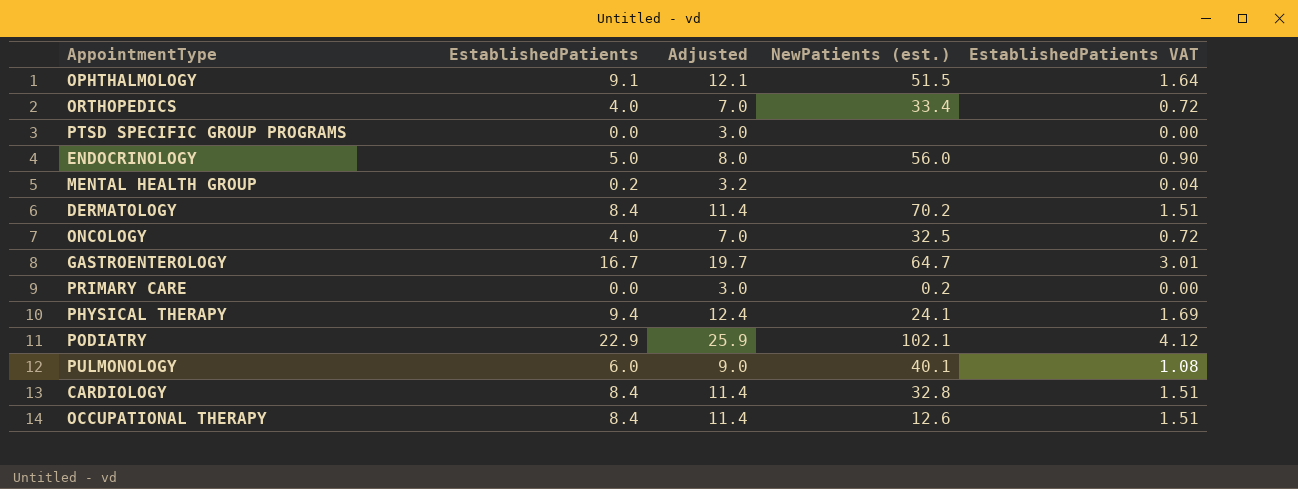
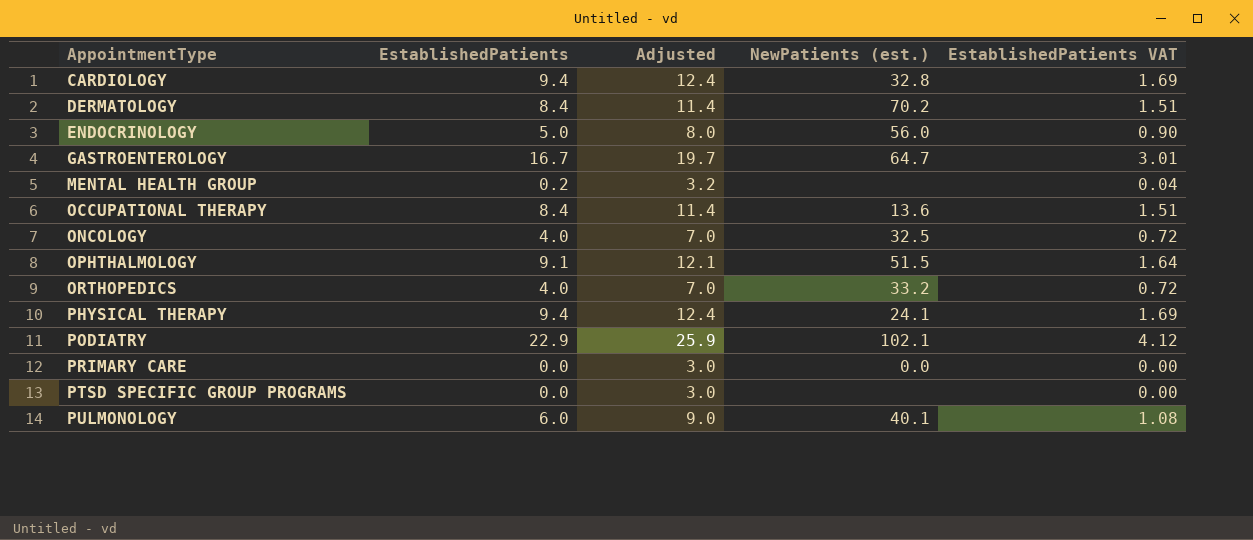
row order: none -> AppointmentType ascending
CARDIOLOGY | EstablishedPatients: 8.4 -> 9.4
CARDIOLOGY | Adjusted: 11.4 -> 12.4
CARDIOLOGY | EstablishedPatients VAT: 1.51 -> 1.69
OCCUPATIONAL THERAPY | NewPatients (est.): 12.6 -> 13.6
ORTHOPEDICS | NewPatients (est.): 33.4 -> 33.2
PRIMARY CARE | NewPatients (est.): 0.2 -> 0.0

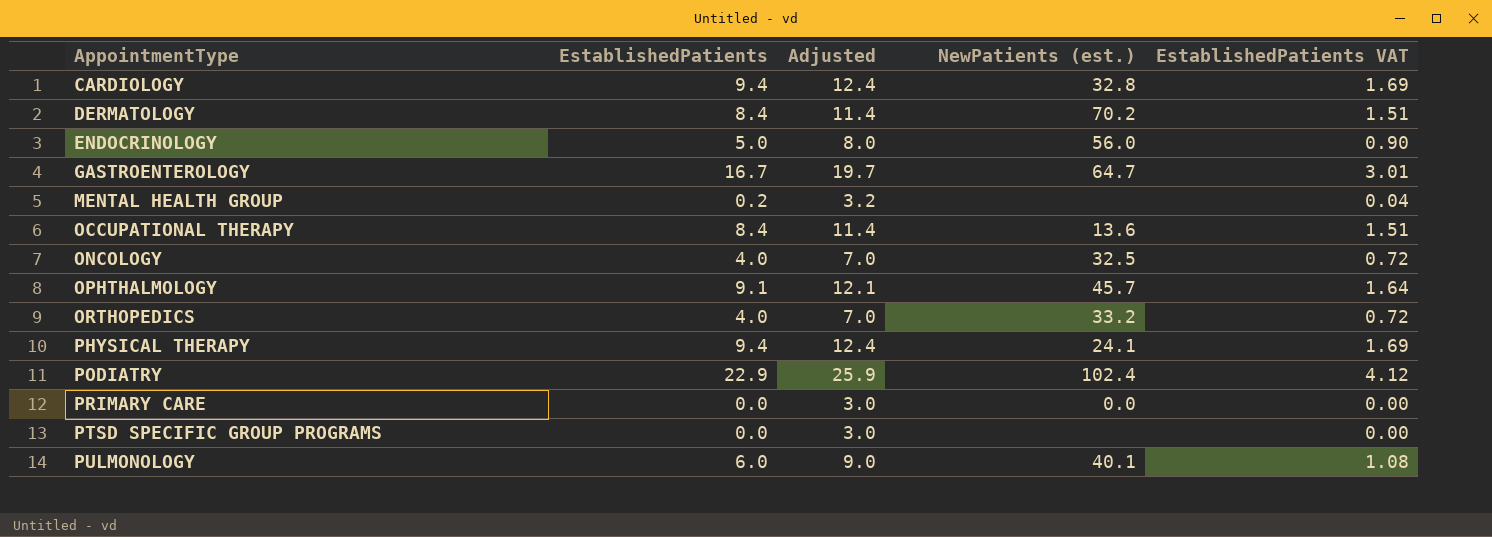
OPHTHALMOLOGY | NewPatients (est.): 51.5 -> 45.7
PODIATRY | NewPatients (est.): 102.1 -> 102.4

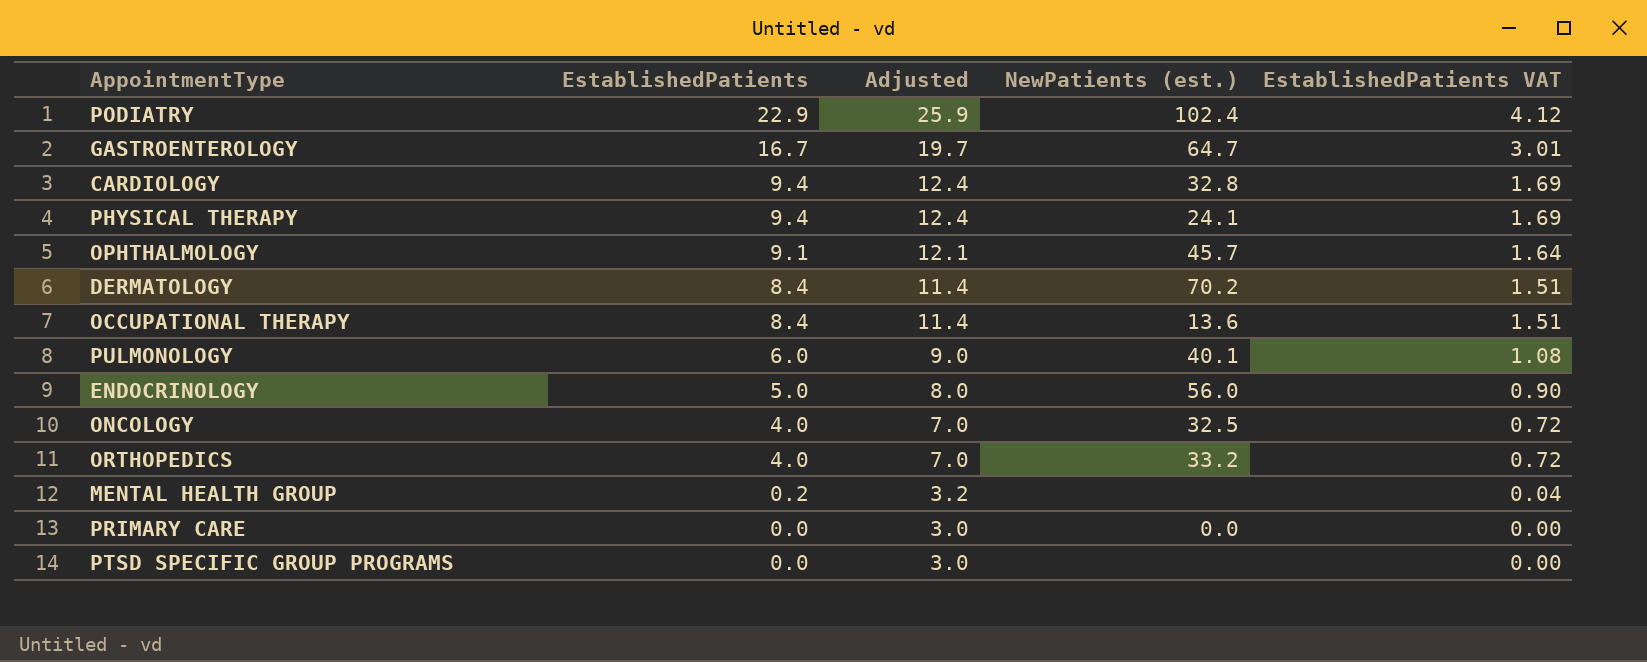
row order: AppointmentType ascending -> EstablishedPatients descending

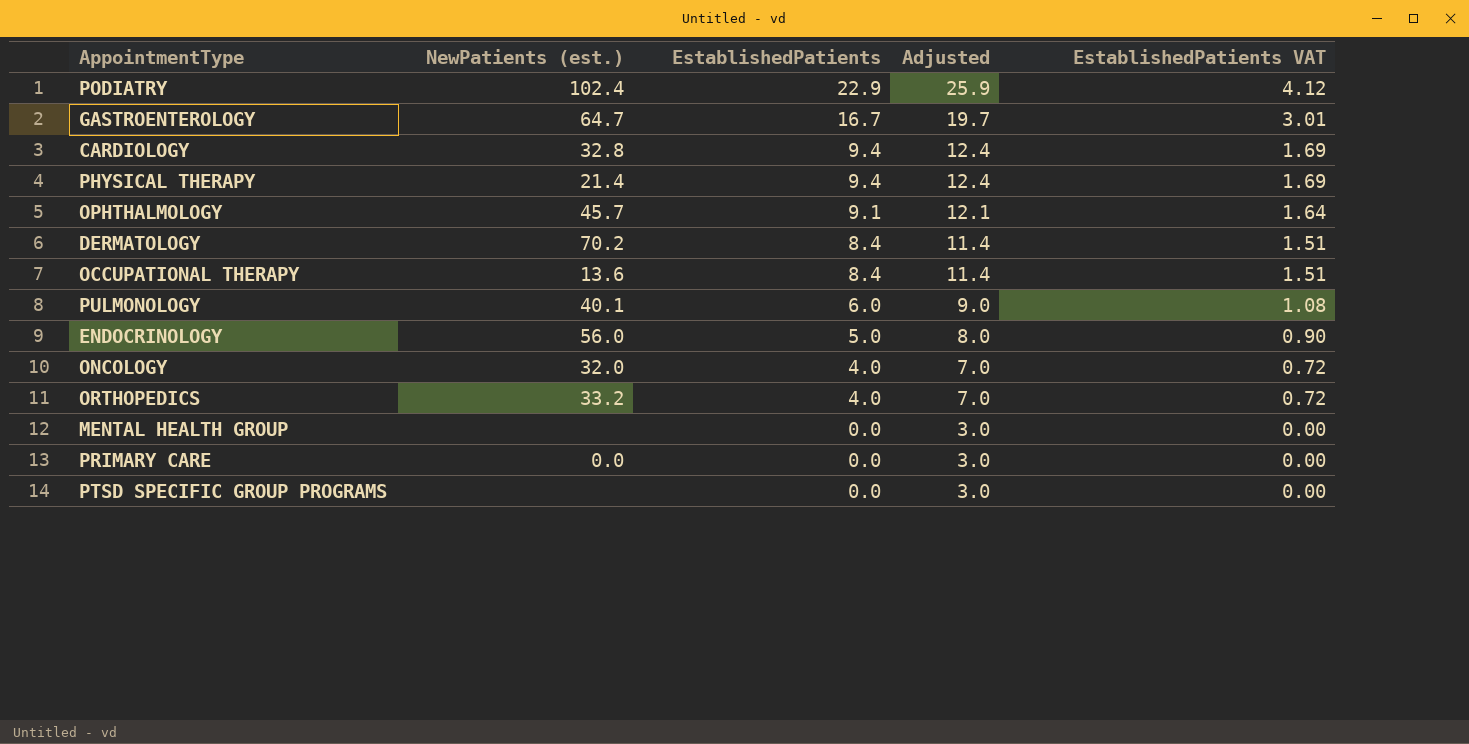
column NewPatients (est.) | position: 4 -> 2
PHYSICAL THERAPY | NewPatients (est.): 24.1 -> 21.4
ONCOLOGY | NewPatients (est.): 32.5 -> 32.0
MENTAL HEALTH GROUP | EstablishedPatients: 0.2 -> 0.0
MENTAL HEALTH GROUP | Adjusted: 3.2 -> 3.0
MENTAL HEALTH GROUP | EstablishedPatients VAT: 0.04 -> 0.00

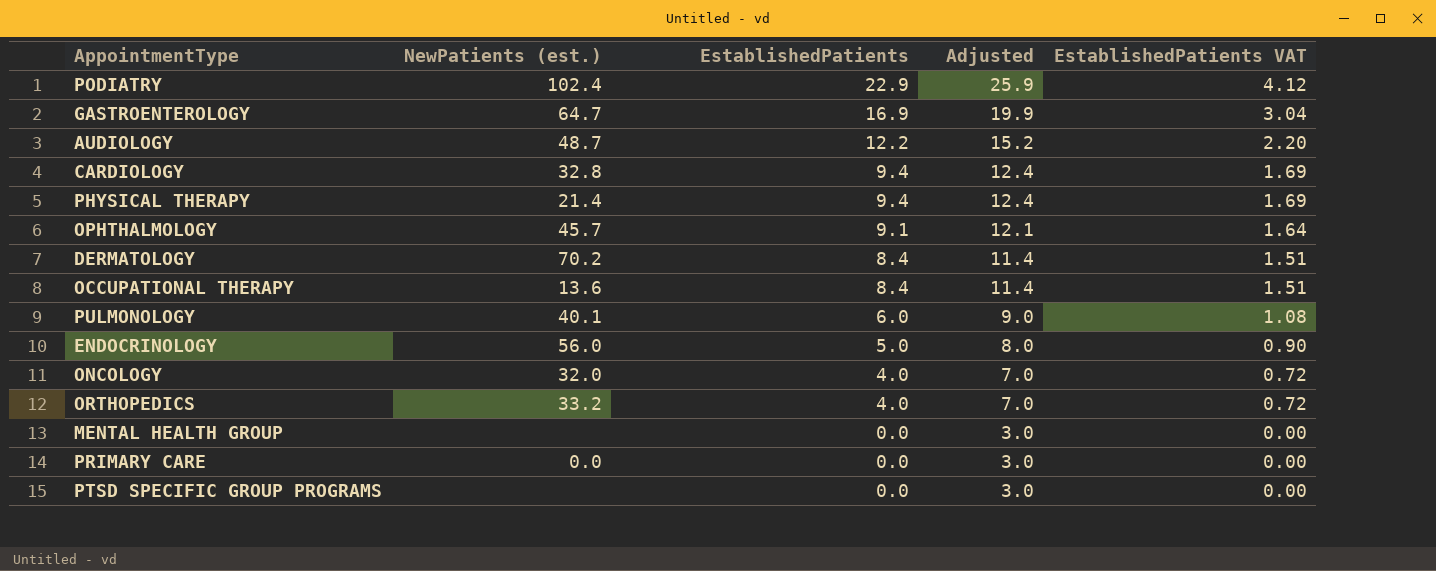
GASTROENTEROLOGY | EstablishedPatients: 16.7 -> 16.9
GASTROENTEROLOGY | Adjusted: 19.7 -> 19.9
GASTROENTEROLOGY | EstablishedPatients VAT: 3.01 -> 3.04
row AUDIOLOGY: none -> 48.7 | 12.2 | 15.2 | 2.20

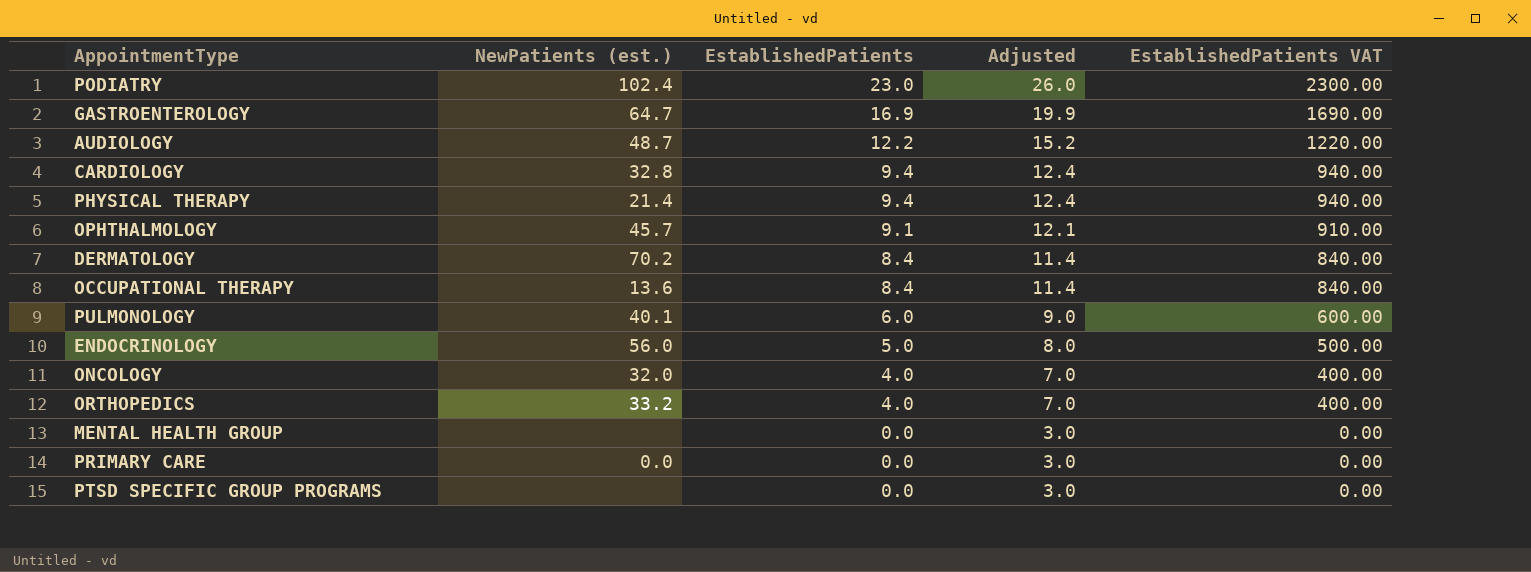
column EstablishedPatients VAT | formula: [EstablishedPatients] * 0.18 -> [EstablishedPatients] * 100
PODIATRY | EstablishedPatients: 22.9 -> 23.0
PODIATRY | Adjusted: 25.9 -> 26.0

